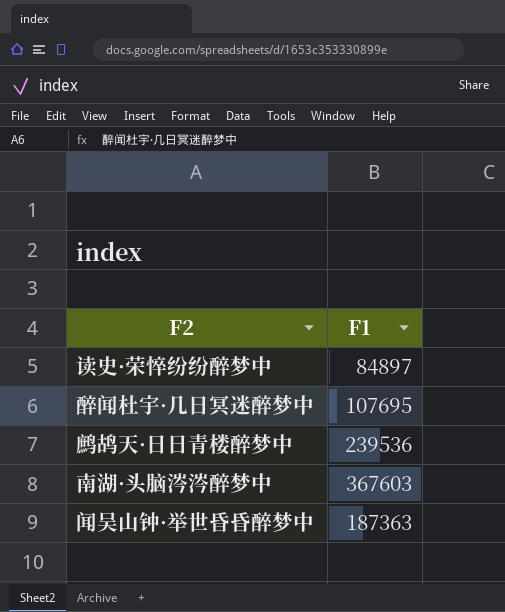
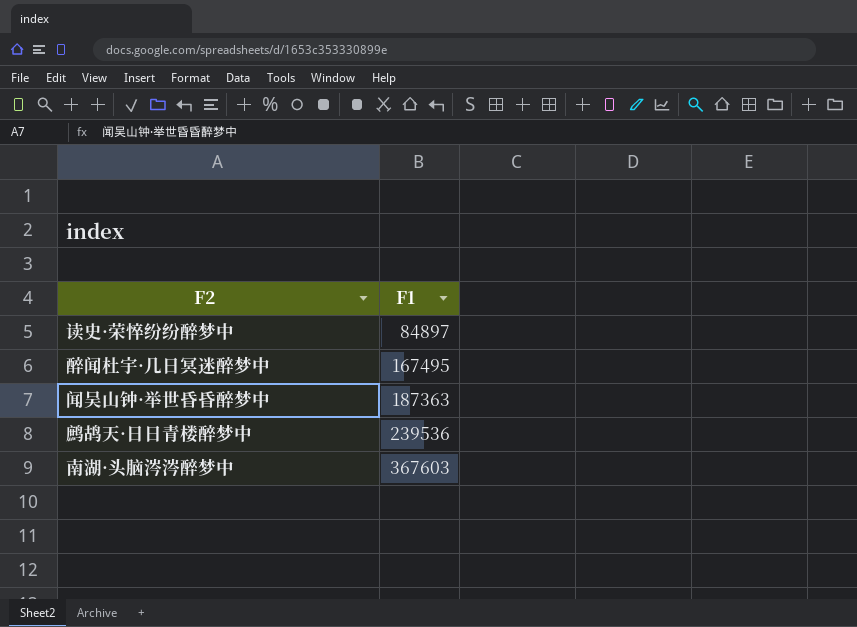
row order: none -> F1 ascending
醉闻杜宇·几日冥迷醉梦中 | F1: 107695 -> 167495

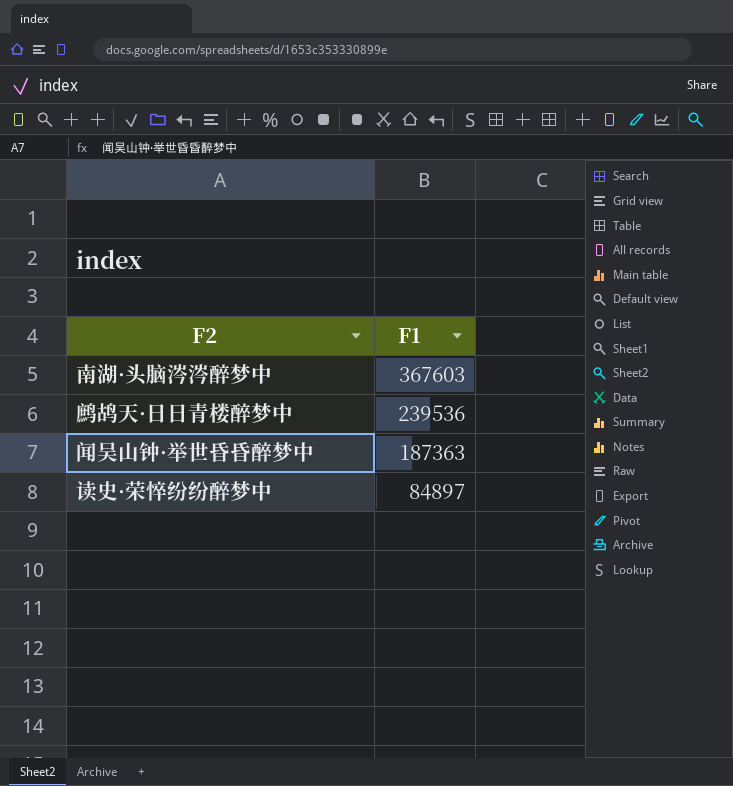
row order: F1 ascending -> F1 descending
row 醉闻杜宇·几日冥迷醉梦中: 167495 -> none

